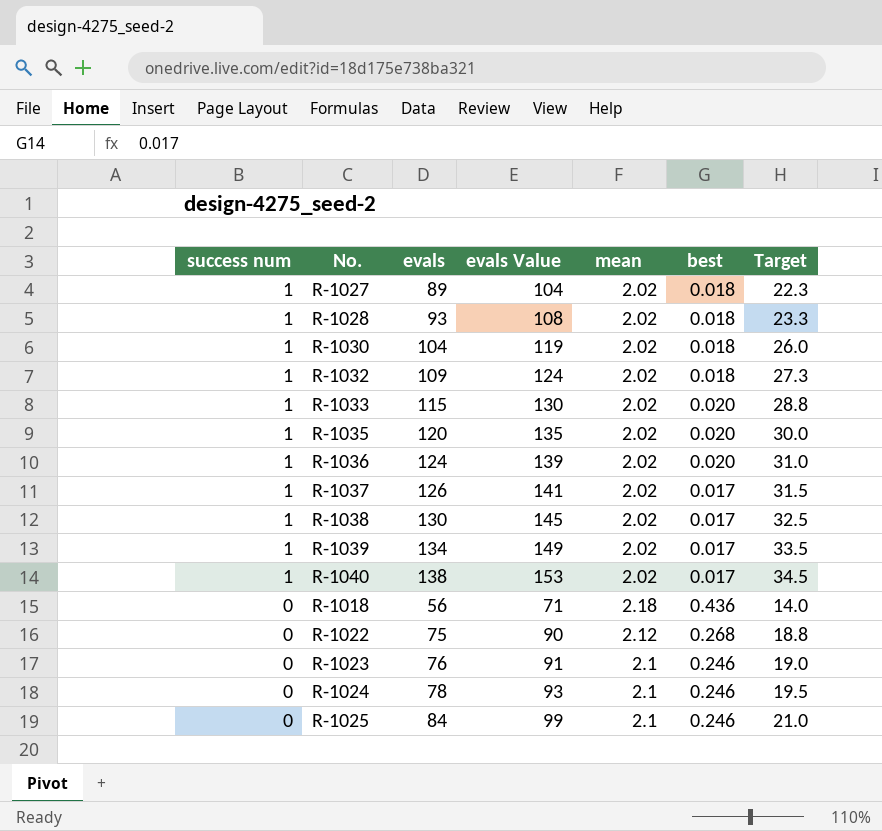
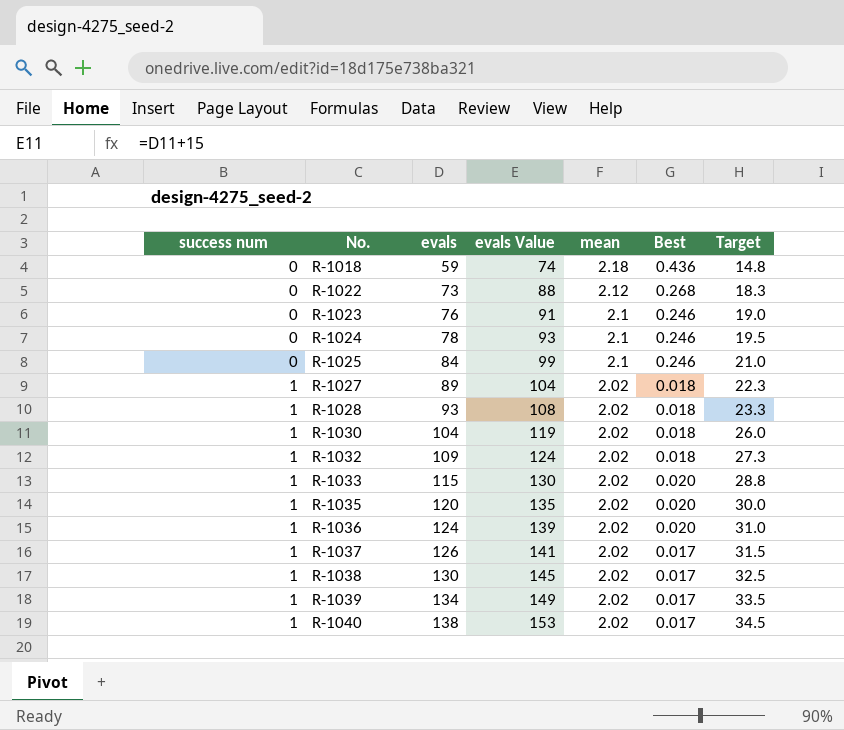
row order: success num descending -> success num ascending
column name: best -> Best
R-1018 | evals: 56 -> 59
R-1018 | evals Value: 71 -> 74
R-1018 | Target: 14.0 -> 14.8
R-1022 | evals: 75 -> 73
R-1022 | evals Value: 90 -> 88
R-1022 | Target: 18.8 -> 18.3

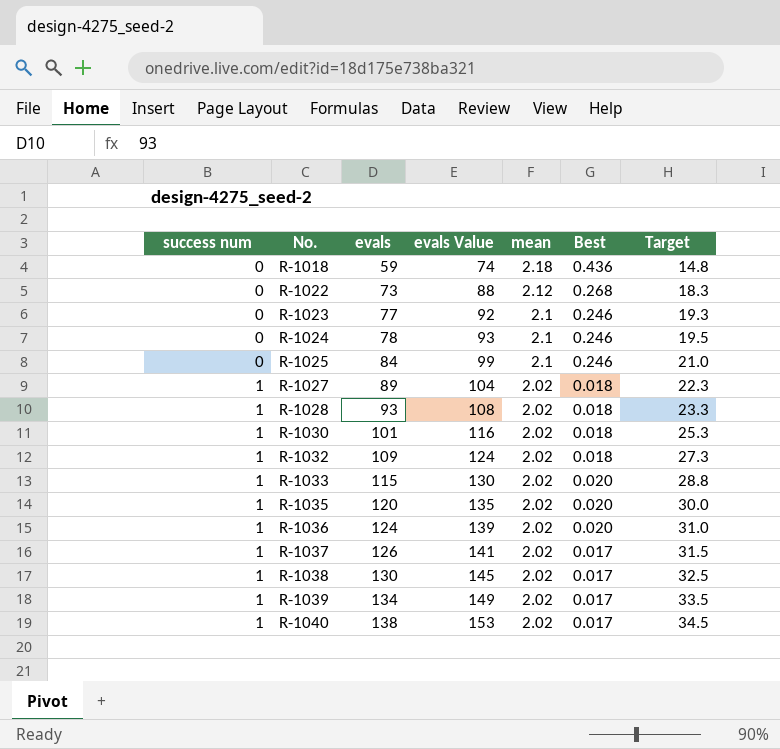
R-1023 | evals: 76 -> 77
R-1023 | evals Value: 91 -> 92
R-1023 | Target: 19.0 -> 19.3
R-1030 | evals: 104 -> 101
R-1030 | evals Value: 119 -> 116
R-1030 | Target: 26.0 -> 25.3

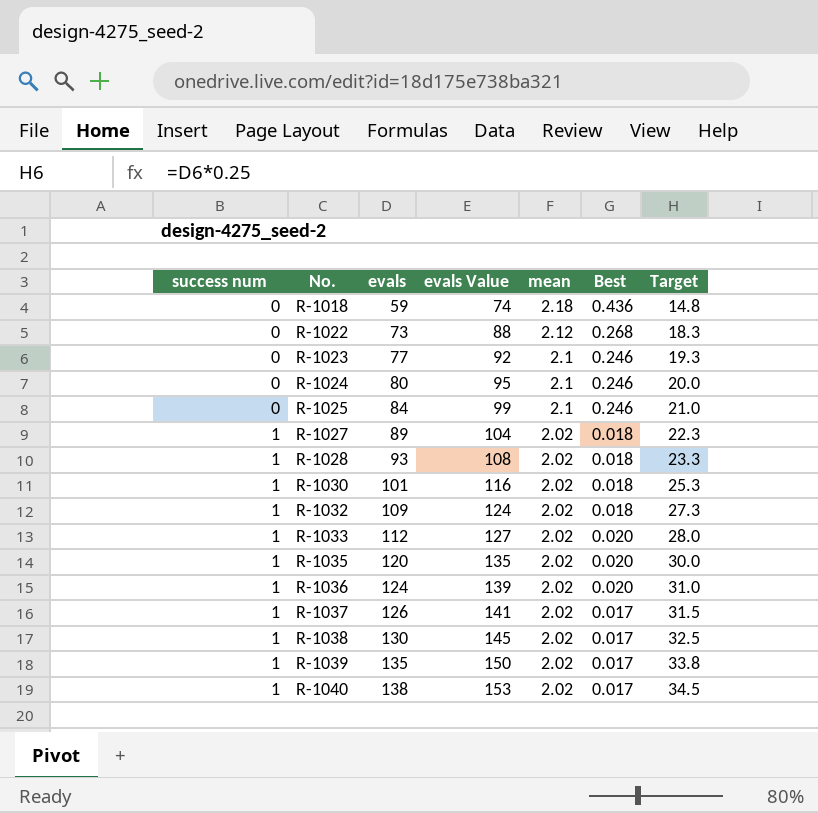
R-1024 | evals: 78 -> 80
R-1024 | evals Value: 93 -> 95
R-1024 | Target: 19.5 -> 20.0
R-1033 | evals: 115 -> 112
R-1033 | evals Value: 130 -> 127
R-1033 | Target: 28.8 -> 28.0
R-1039 | evals: 134 -> 135
R-1039 | evals Value: 149 -> 150
R-1039 | Target: 33.5 -> 33.8

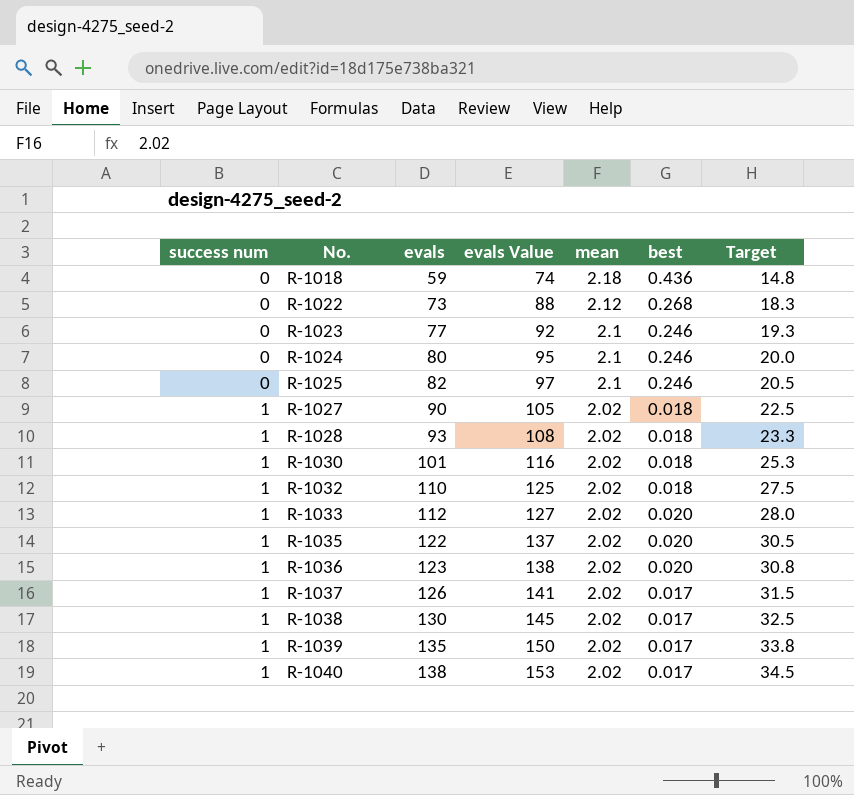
column name: Best -> best
R-1025 | evals: 84 -> 82
R-1025 | evals Value: 99 -> 97
R-1025 | Target: 21.0 -> 20.5
R-1027 | evals: 89 -> 90
R-1027 | evals Value: 104 -> 105
R-1027 | Target: 22.3 -> 22.5
R-1032 | evals: 109 -> 110
R-1032 | evals Value: 124 -> 125
R-1032 | Target: 27.3 -> 27.5
R-1035 | evals: 120 -> 122
R-1035 | evals Value: 135 -> 137
R-1035 | Target: 30.0 -> 30.5
R-1036 | evals: 124 -> 123
R-1036 | evals Value: 139 -> 138
R-1036 | Target: 31.0 -> 30.8

